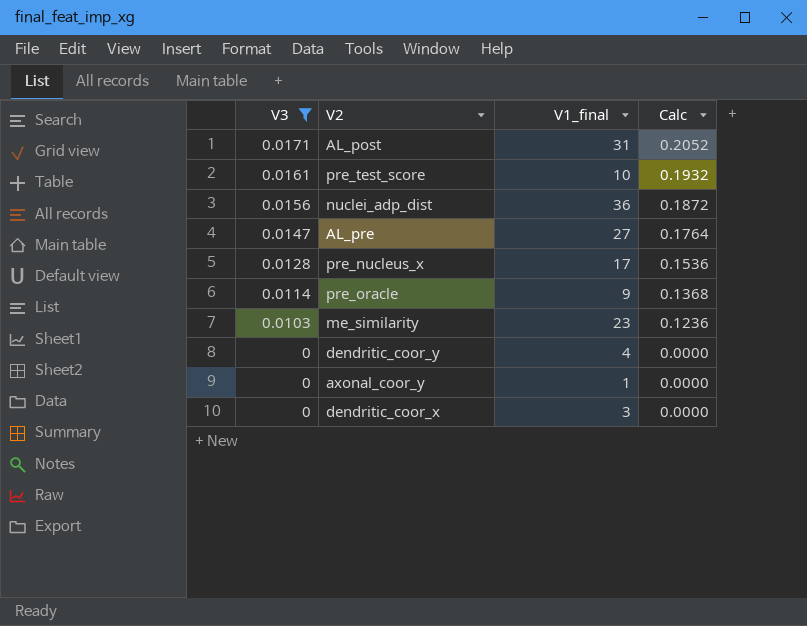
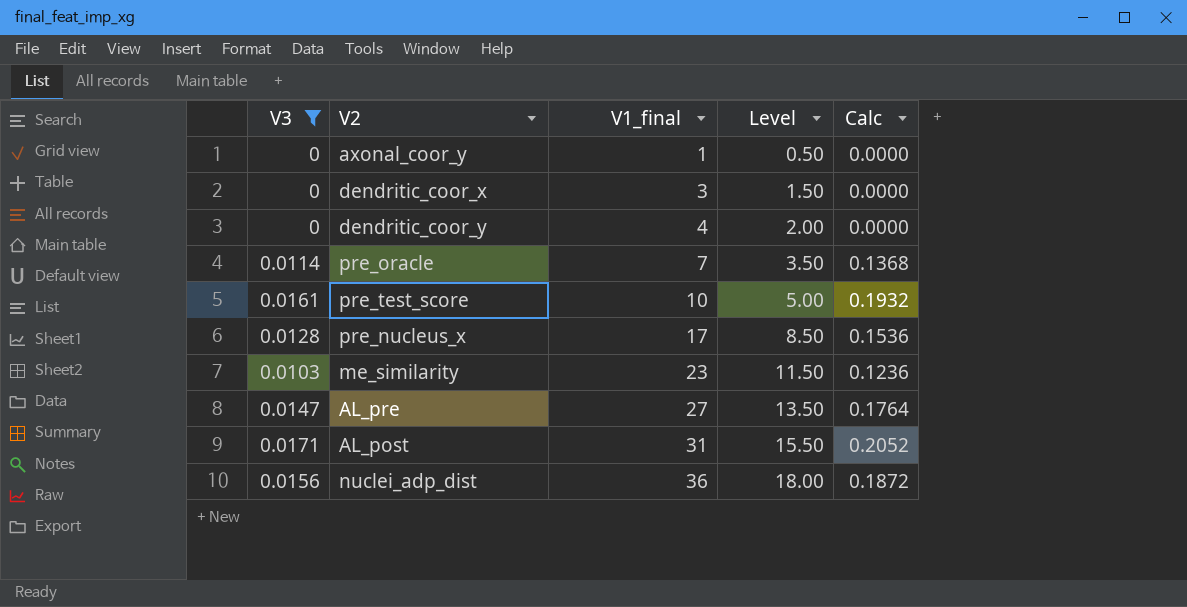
row order: V3 descending -> V1_final ascending
column Level | formula: none -> [V1_final] * 0.5
pre_oracle | V1_final: 9 -> 7

